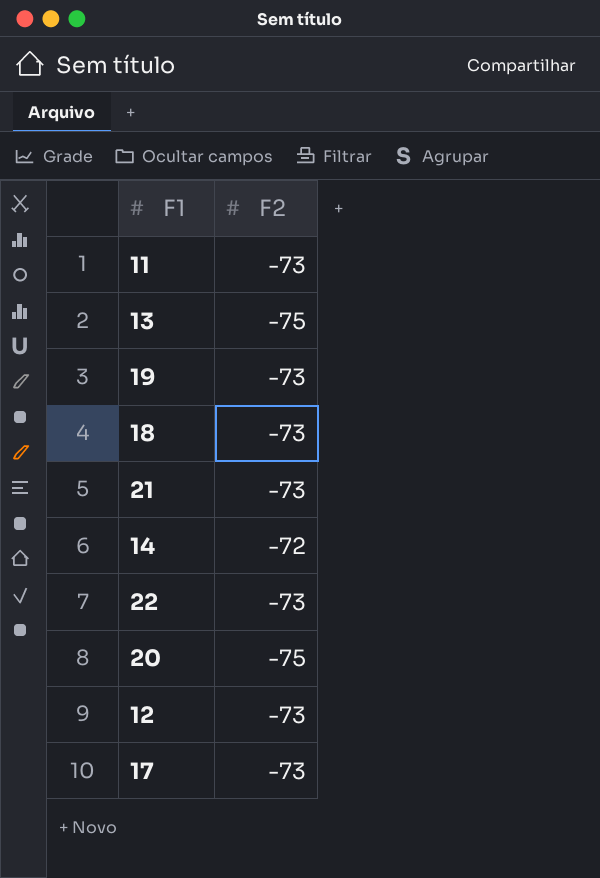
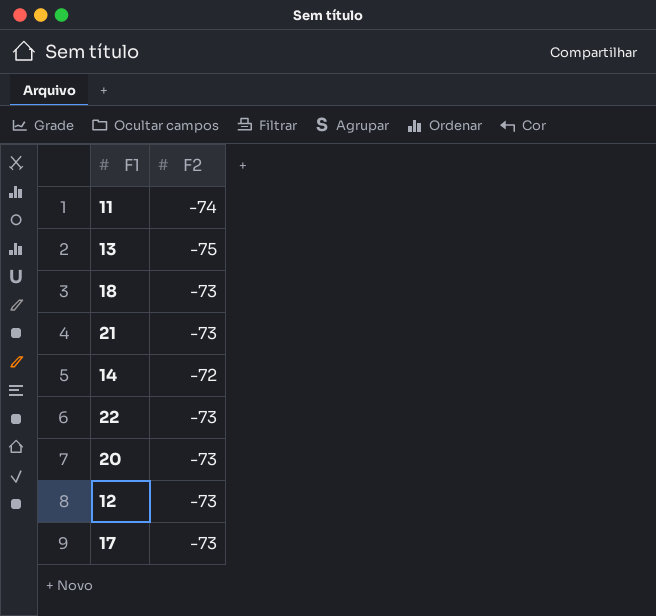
row 19: -73 -> none
11 | F2: -73 -> -74
20 | F2: -75 -> -73

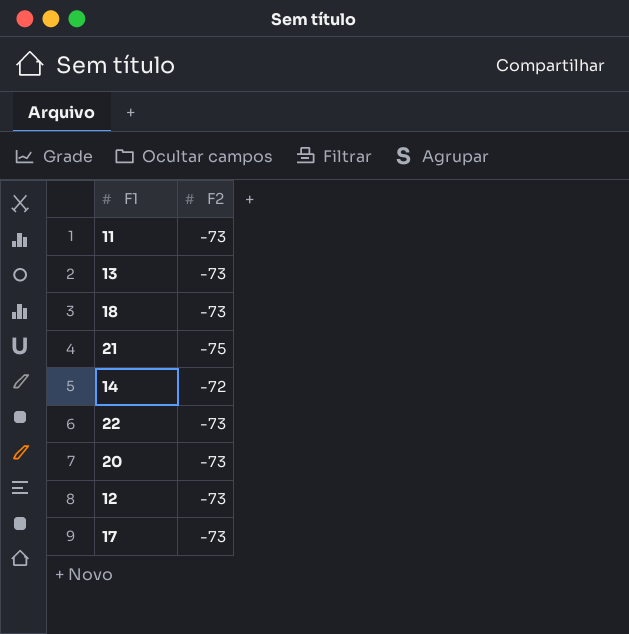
11 | F2: -74 -> -73
13 | F2: -75 -> -73
21 | F2: -73 -> -75

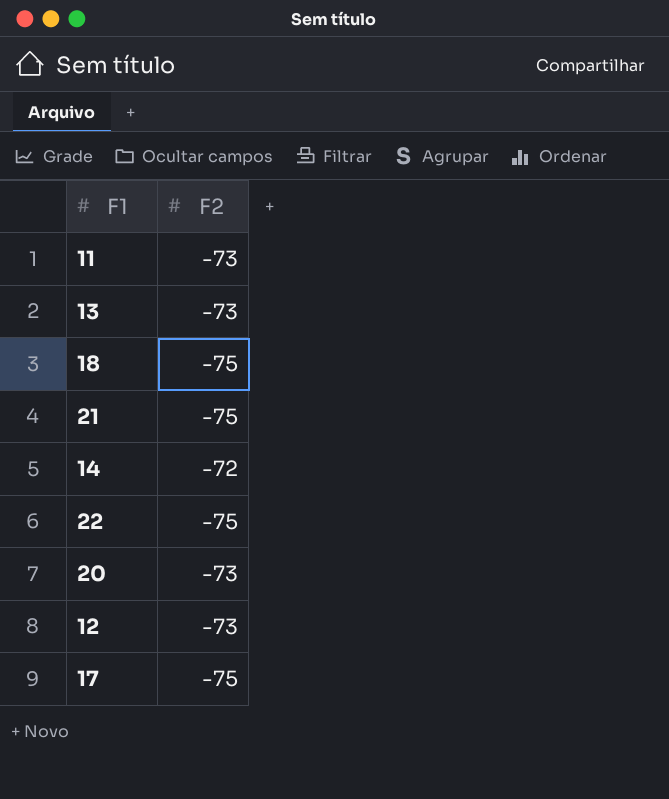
18 | F2: -73 -> -75
22 | F2: -73 -> -75
17 | F2: -73 -> -75

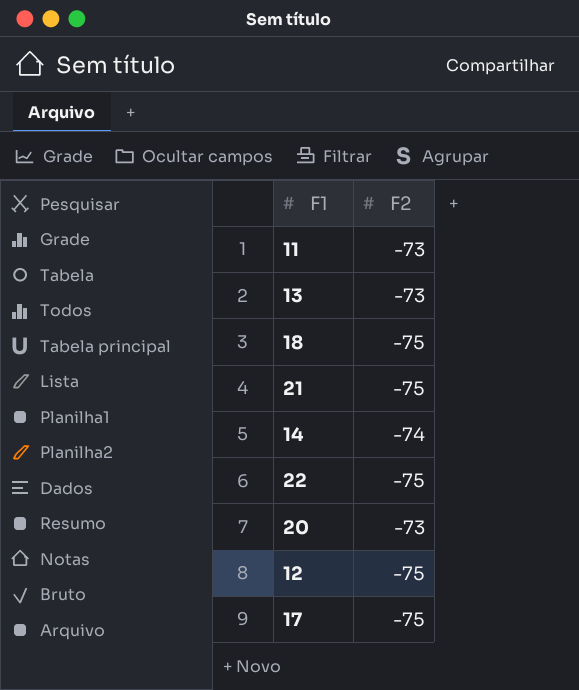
14 | F2: -72 -> -74
12 | F2: -73 -> -75

